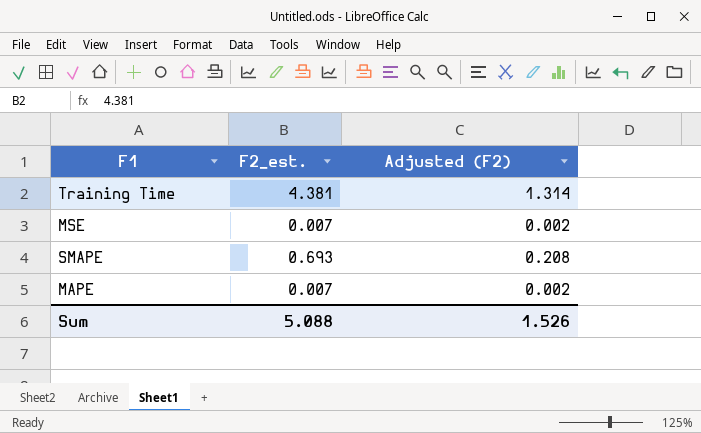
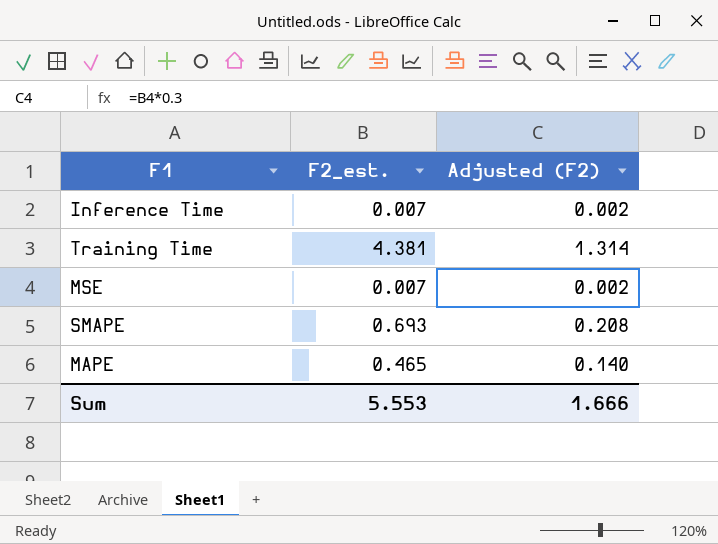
row Inference Time: none -> 0.007 | 0.002
MAPE | F2_est.: 0.007 -> 0.465
MAPE | Adjusted (F2): 0.002 -> 0.140
Sum | F2_est.: 5.088 -> 5.553
Sum | Adjusted (F2): 1.526 -> 1.666

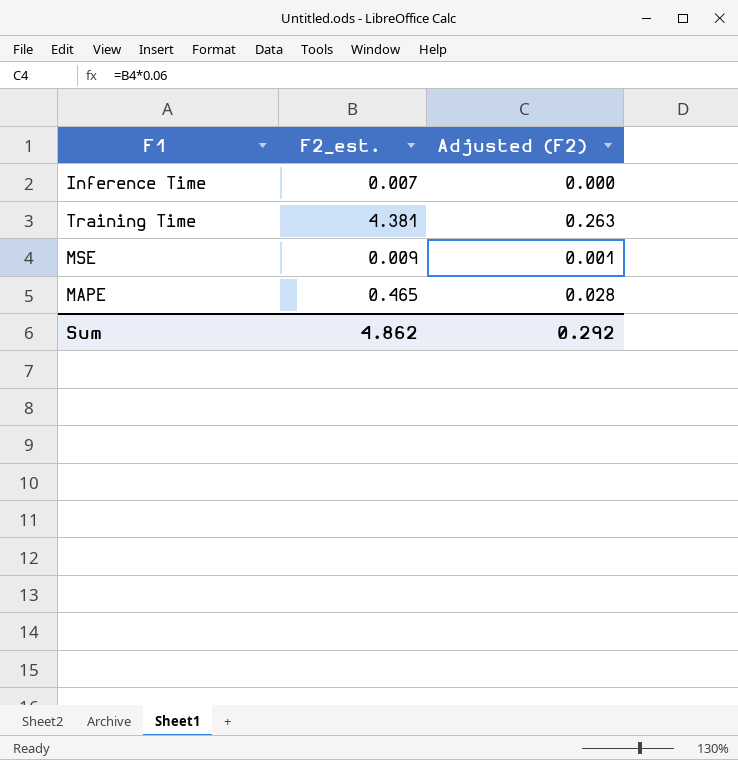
column Adjusted (F2) | formula: [F2_est.] * 0.3 -> [F2_est.] * 0.06
row SMAPE: 0.693 | 0.208 -> none
MSE | F2_est.: 0.007 -> 0.009
Sum | F2_est.: 5.553 -> 4.862
Sum | Adjusted (F2): 1.666 -> 0.292

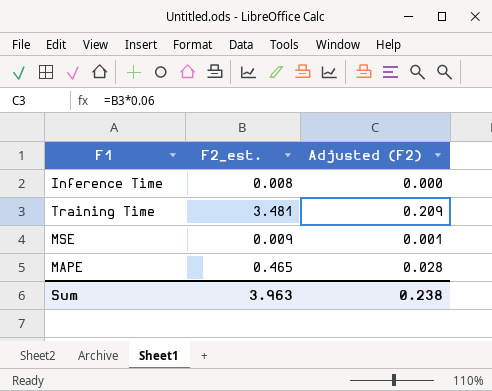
Inference Time | F2_est.: 0.007 -> 0.008
Training Time | F2_est.: 4.381 -> 3.481
Training Time | Adjusted (F2): 0.263 -> 0.209
Sum | F2_est.: 4.862 -> 3.963
Sum | Adjusted (F2): 0.292 -> 0.238

